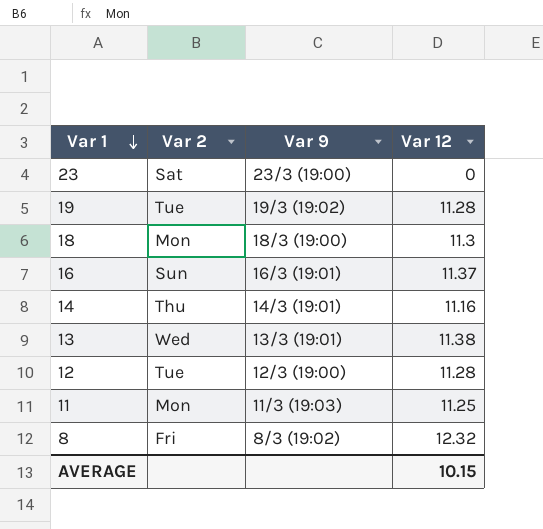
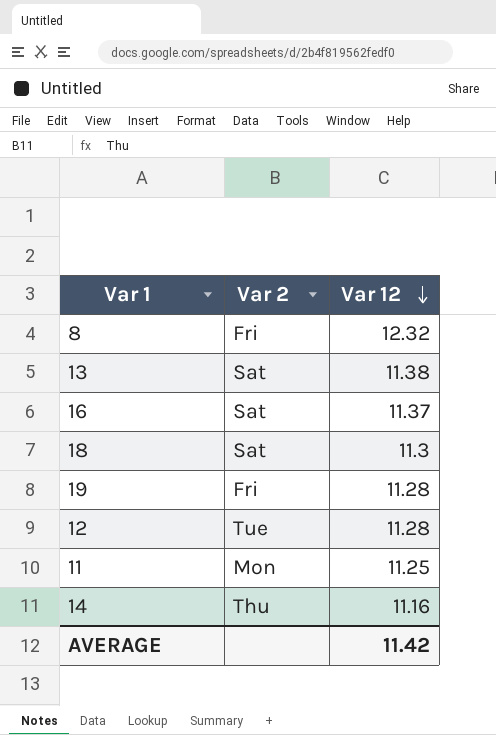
row order: Var 1 descending -> Var 12 descending
column Var 9 | position: 3 -> none
row 23: Sat | 23/3 (19:00) | 0 -> none
13 | Var 2: Wed -> Sat
16 | Var 2: Sun -> Sat
18 | Var 2: Mon -> Sat
19 | Var 2: Tue -> Fri
AVERAGE | Var 12: 10.15 -> 11.42

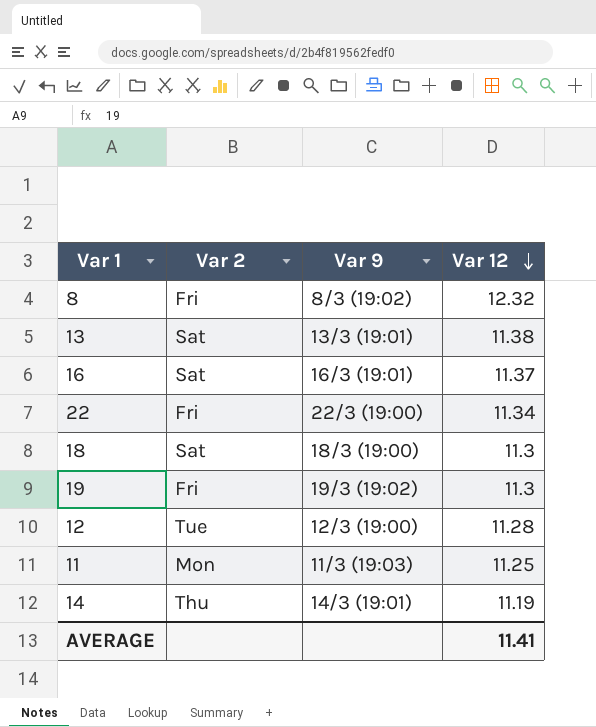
column Var 9 | position: none -> 3
row 22: none -> Fri | 22/3 (19:00) | 11.34
19 | Var 12: 11.28 -> 11.3
14 | Var 12: 11.16 -> 11.19
AVERAGE | Var 12: 11.42 -> 11.41

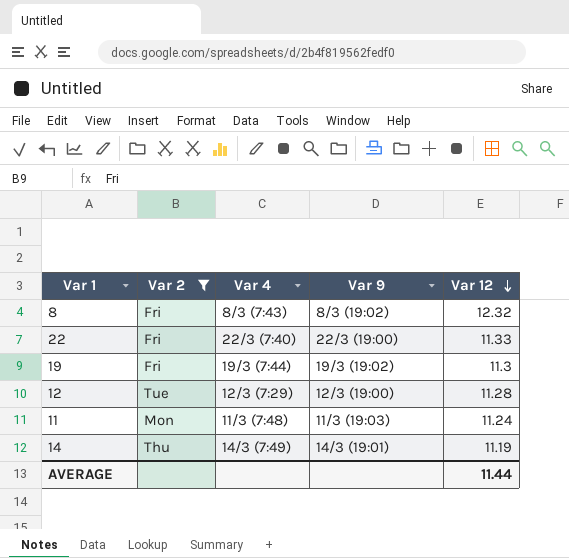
filter: none -> Var 2 != Sat
column Var 4 | position: none -> 3
22 | Var 12: 11.34 -> 11.33
11 | Var 12: 11.25 -> 11.24
AVERAGE | Var 12: 11.41 -> 11.44

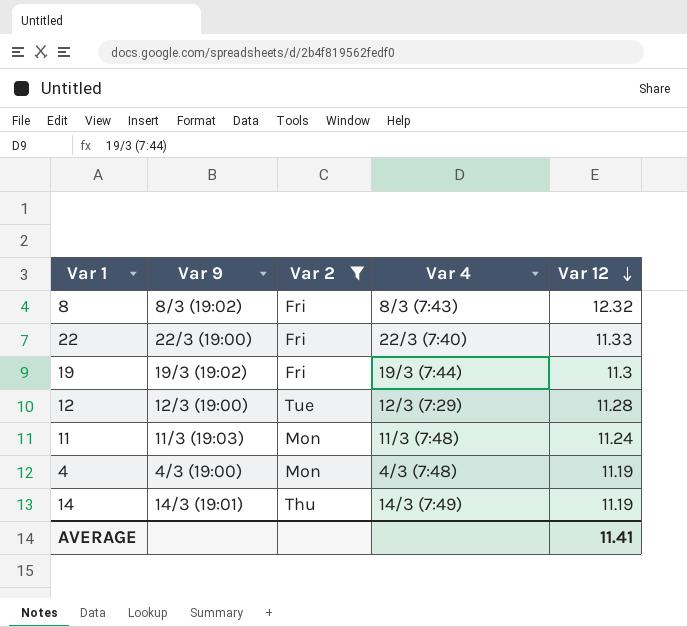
column Var 9 | position: 4 -> 2
row 4: none -> 4/3 (19:00) | Mon | 4/3 (7:48) | 11.19
AVERAGE | Var 12: 11.44 -> 11.41

